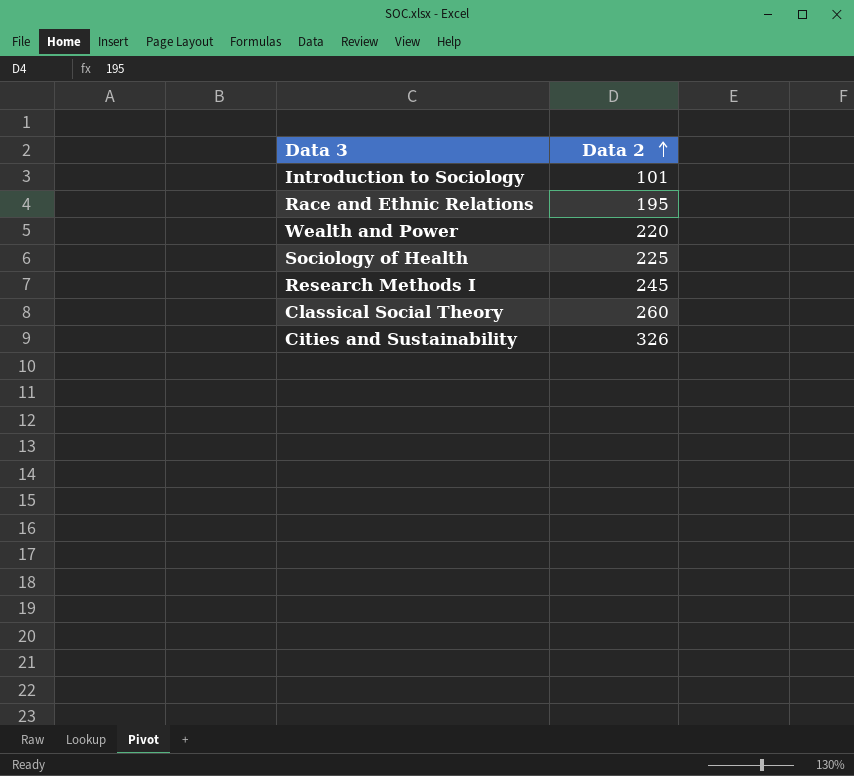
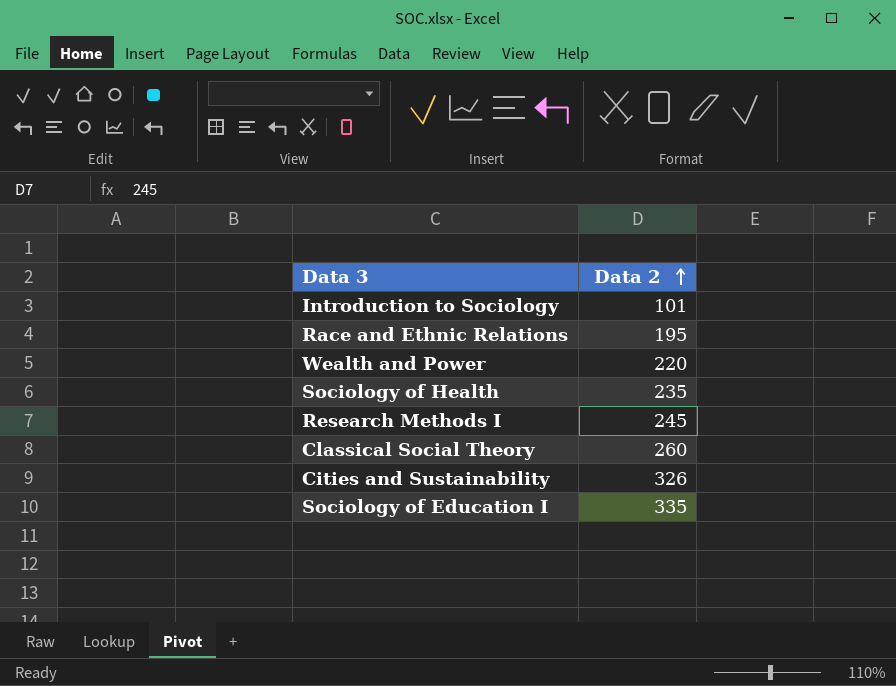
Sociology of Health | Data 2: 225 -> 235
row Sociology of Education I: none -> 335

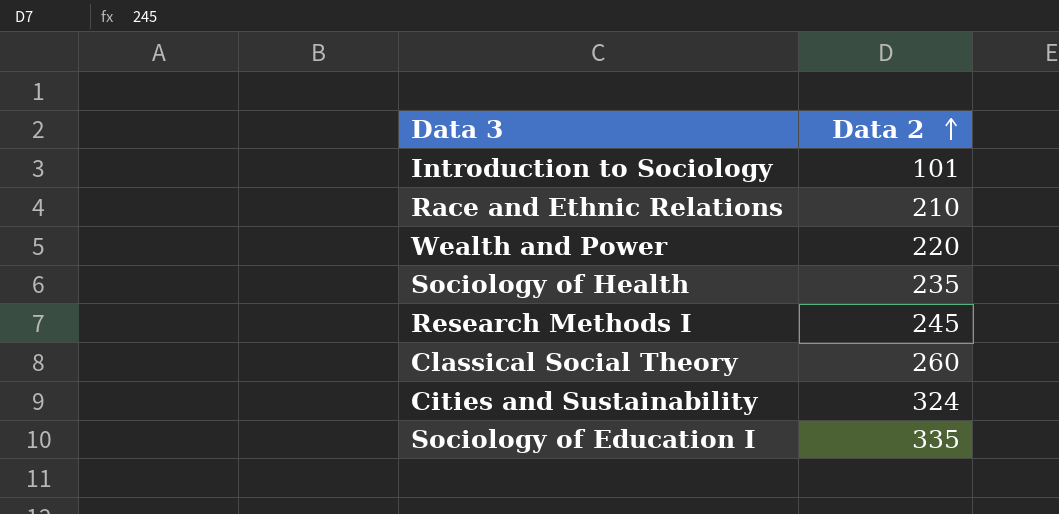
Race and Ethnic Relations | Data 2: 195 -> 210
Cities and Sustainability | Data 2: 326 -> 324

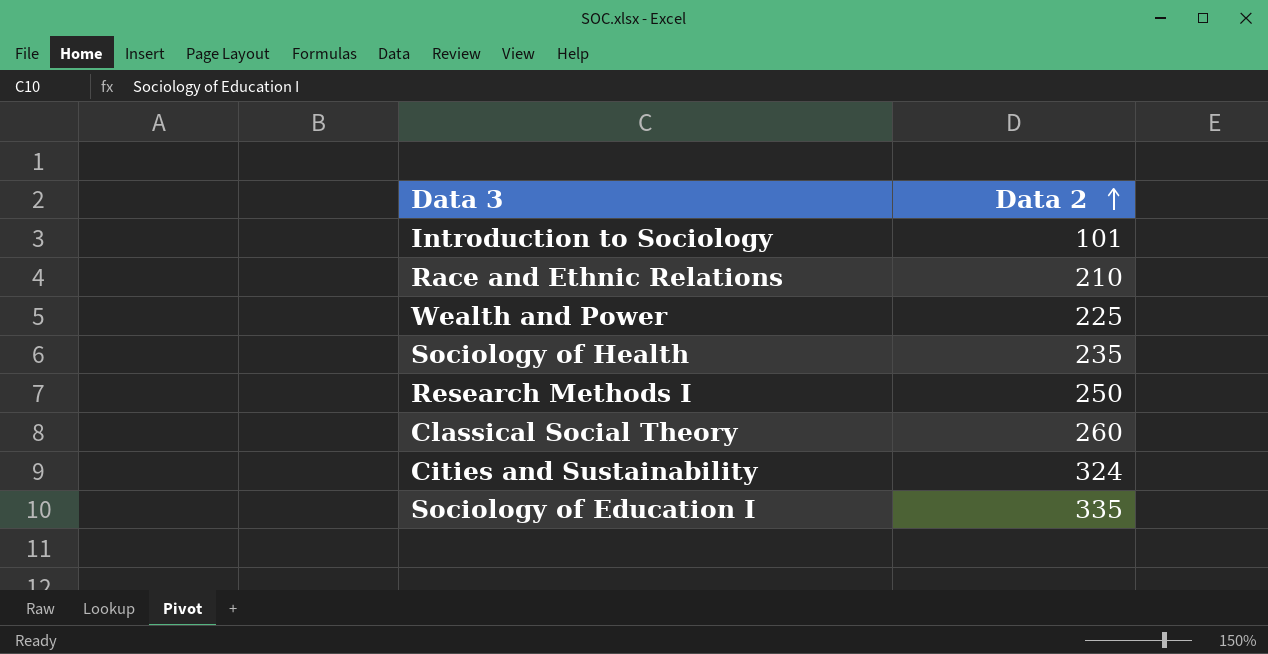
Wealth and Power | Data 2: 220 -> 225
Research Methods I | Data 2: 245 -> 250

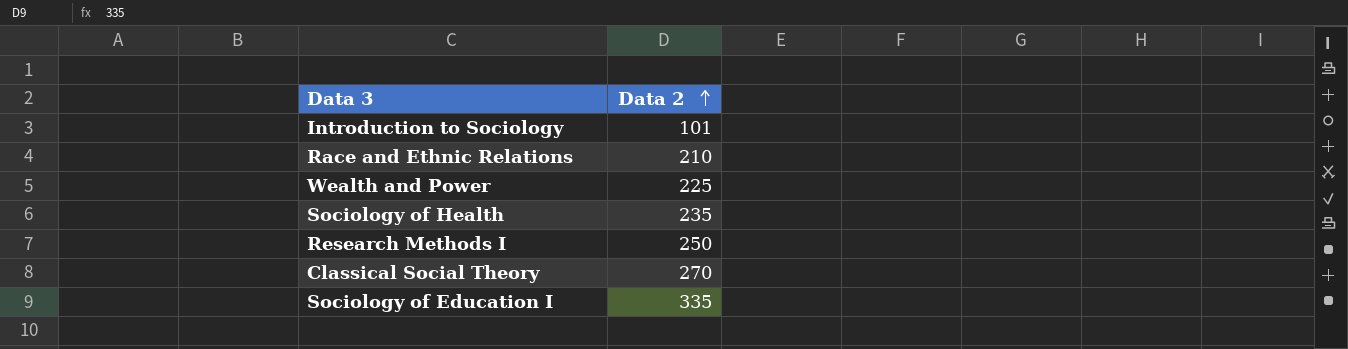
row Cities and Sustainability: 324 -> none
Classical Social Theory | Data 2: 260 -> 270

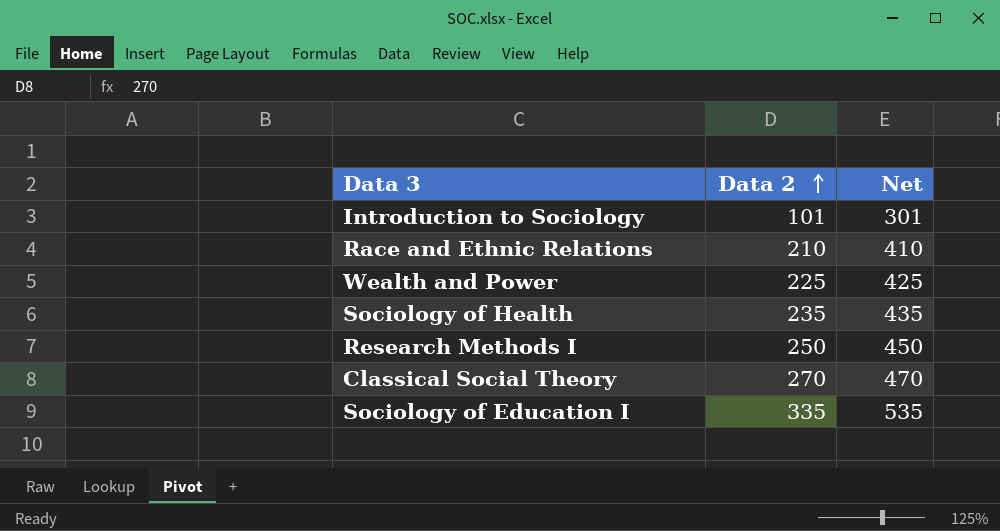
column Net | formula: none -> [Data 2] + 200

